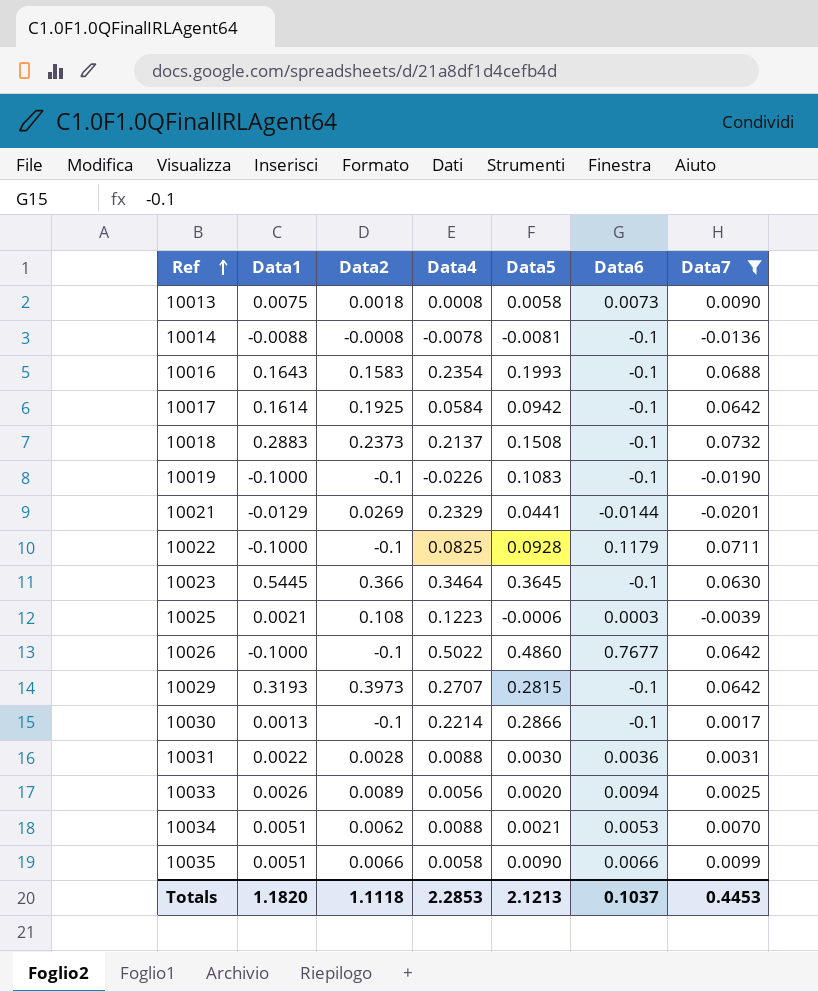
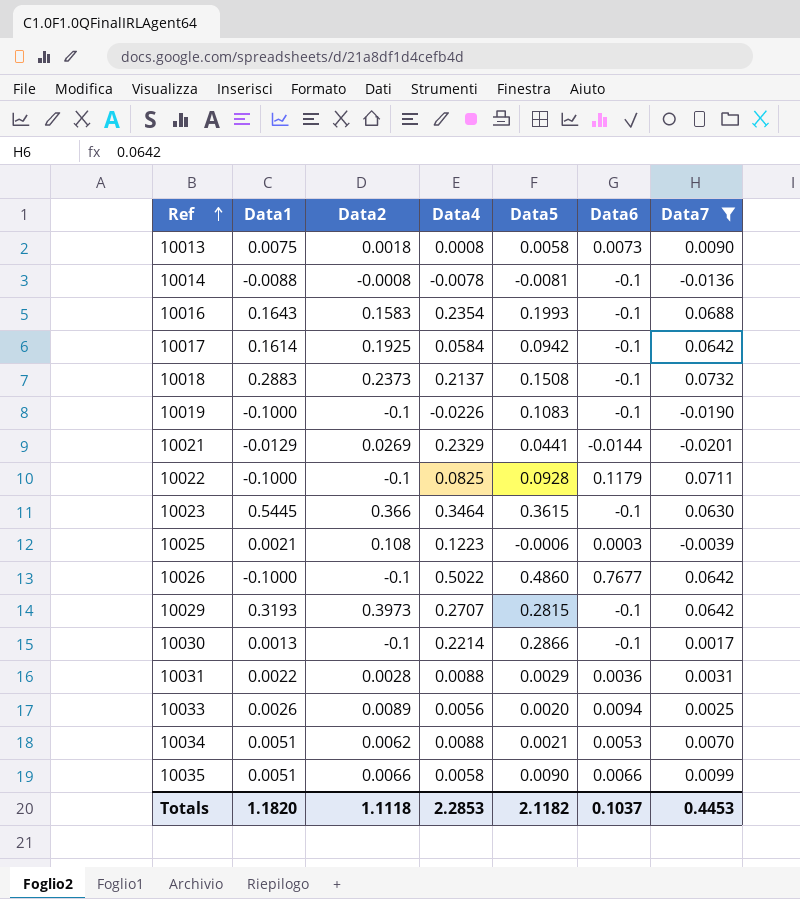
10023 | Data5: 0.3645 -> 0.3615
10031 | Data5: 0.0030 -> 0.0029
Totals | Data5: 2.1213 -> 2.1182

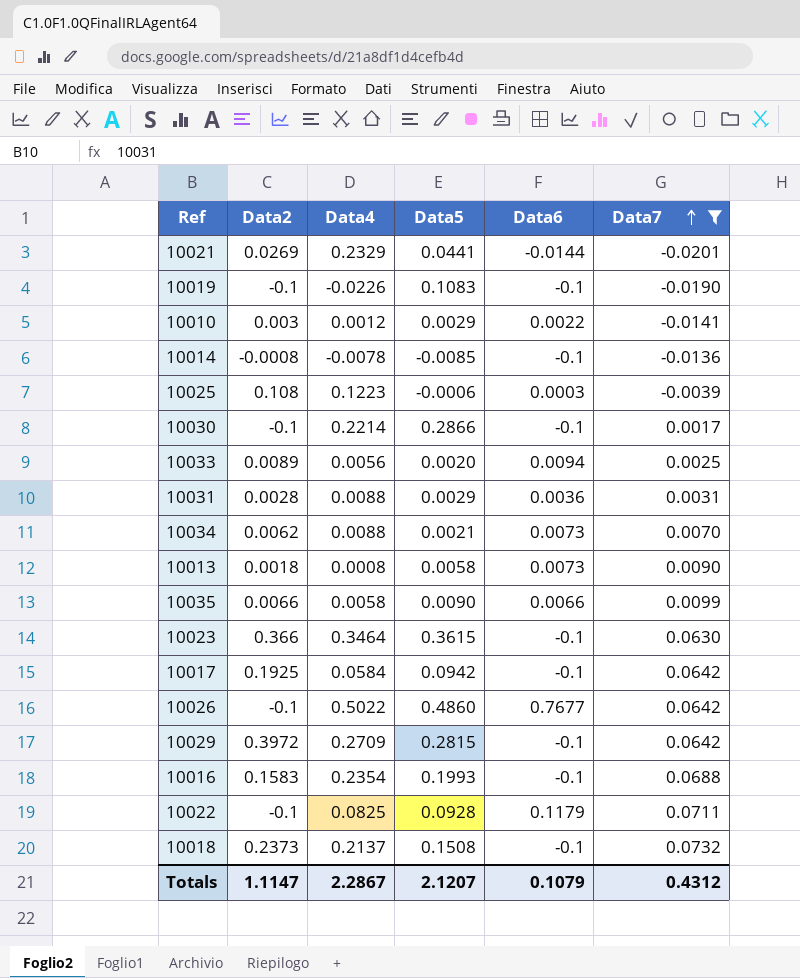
row order: Ref ascending -> Data7 ascending
column Data1 | position: 2 -> none
row 10010: none -> 0.003 | 0.0012 | 0.0029 | 0.0022 | -0.0141
10014 | Data5: -0.0081 -> -0.0085
10034 | Data6: 0.0053 -> 0.0073
10029 | Data2: 0.3973 -> 0.3972
10029 | Data4: 0.2707 -> 0.2709
Totals | Data2: 1.1118 -> 1.1147
Totals | Data4: 2.2853 -> 2.2867
Totals | Data5: 2.1182 -> 2.1207
Totals | Data6: 0.1037 -> 0.1079
Totals | Data7: 0.4453 -> 0.4312

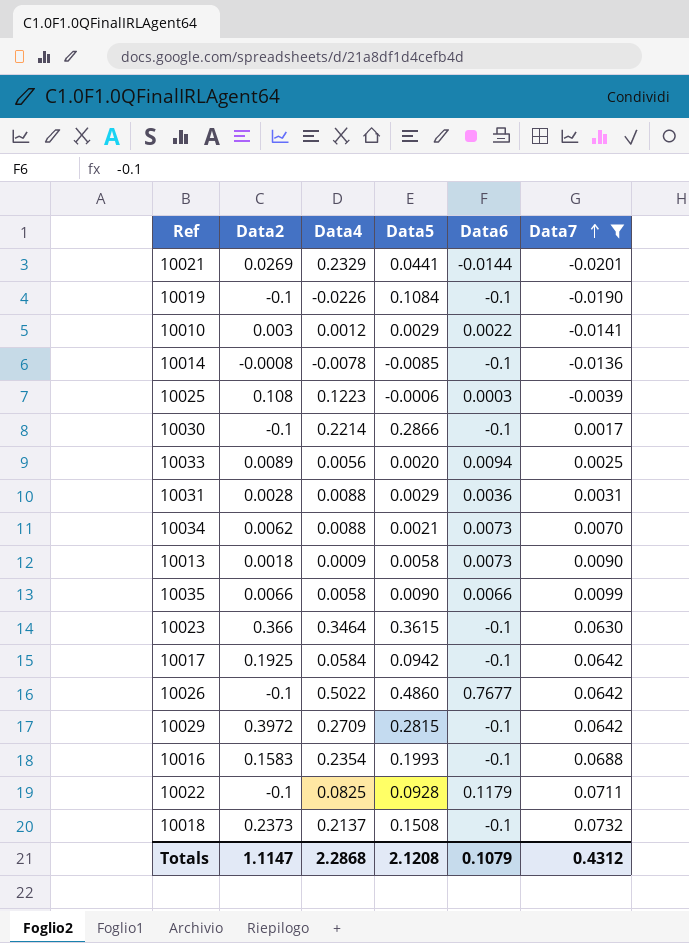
10019 | Data5: 0.1083 -> 0.1084
10013 | Data4: 0.0008 -> 0.0009
Totals | Data4: 2.2867 -> 2.2868
Totals | Data5: 2.1207 -> 2.1208

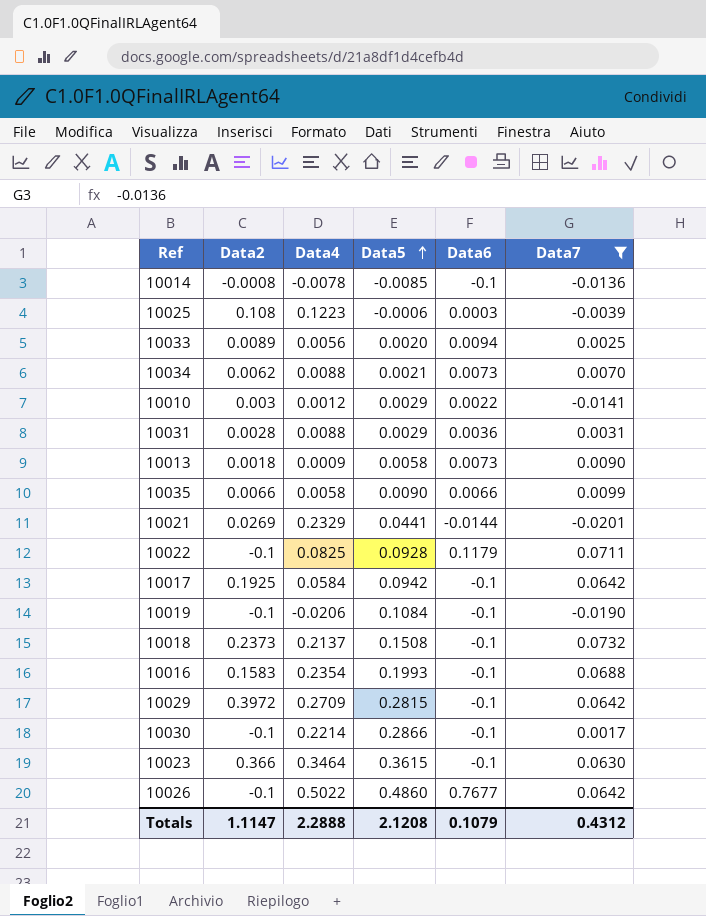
row order: Data7 ascending -> Data5 ascending
10019 | Data4: -0.0226 -> -0.0206
Totals | Data4: 2.2868 -> 2.2888

